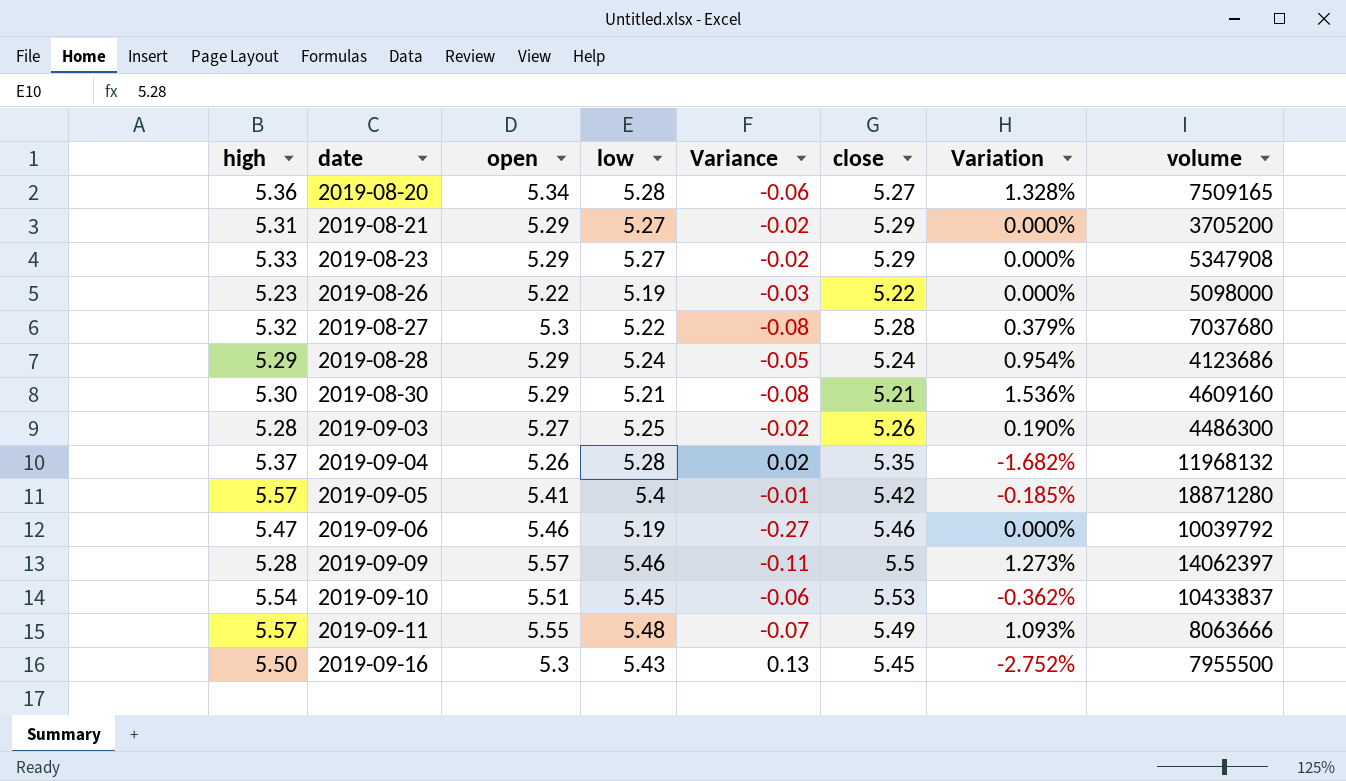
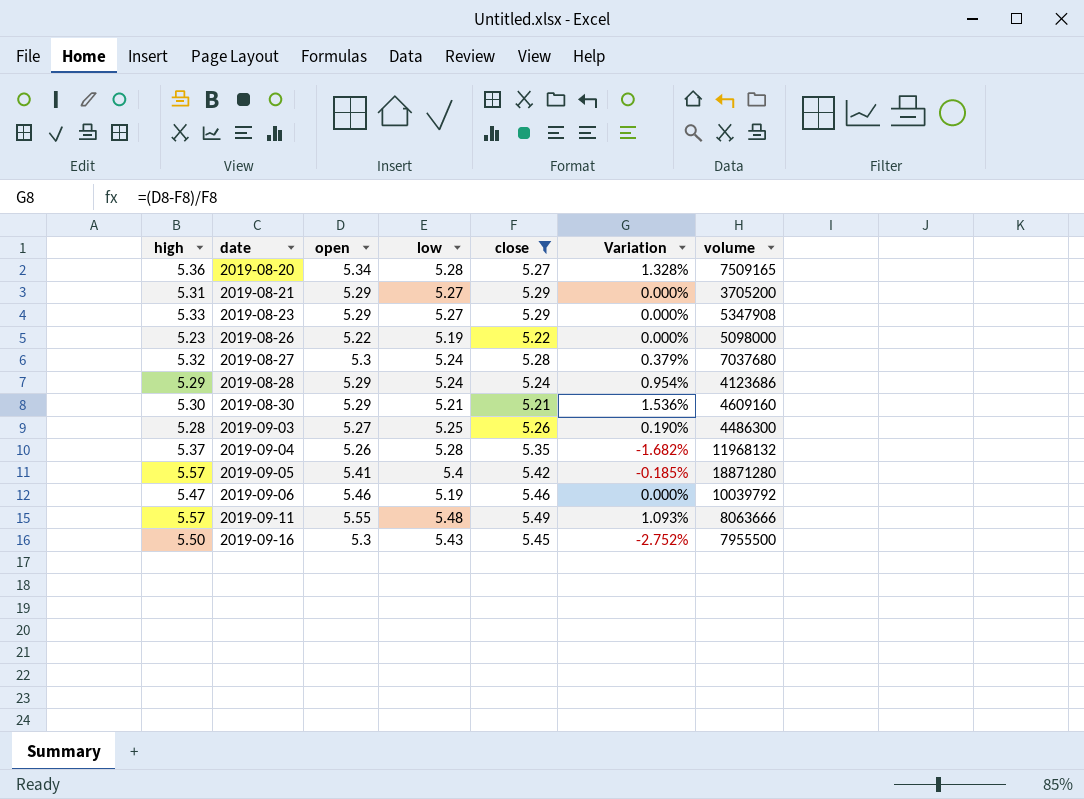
filter: none -> close <= 5.49
column Variance | formula: [low] - [open] -> none
2019-08-27 | low: 5.22 -> 5.24

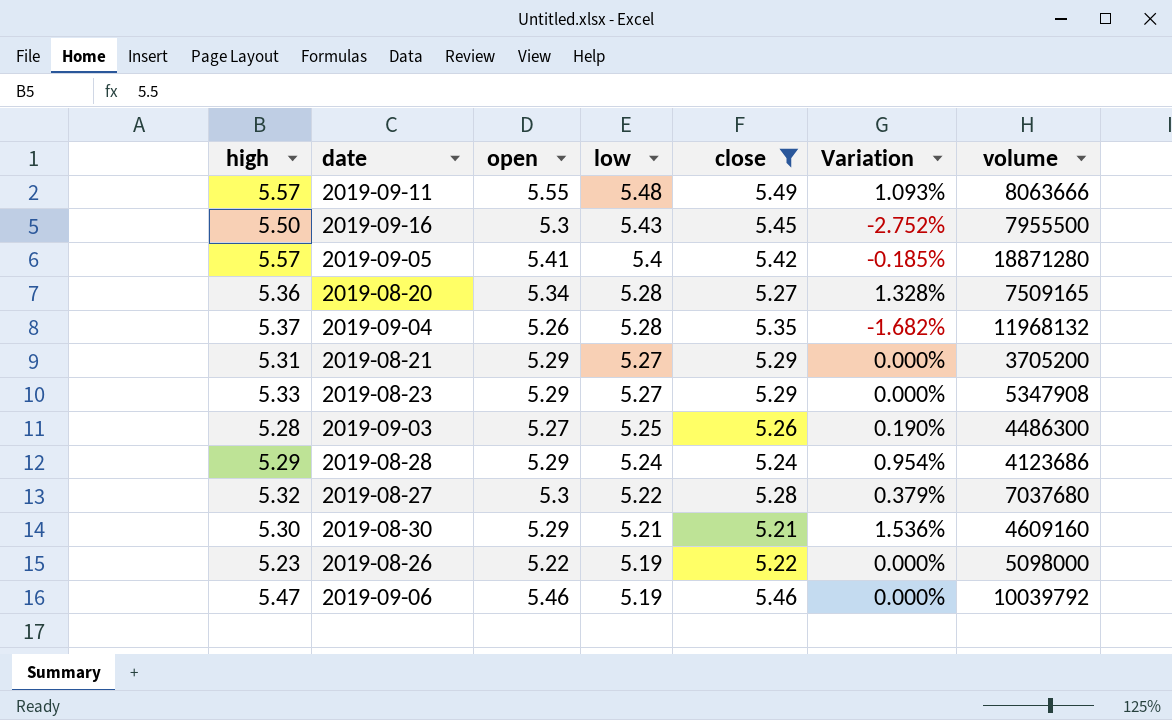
row order: date ascending -> low descending
2019-08-27 | low: 5.24 -> 5.22

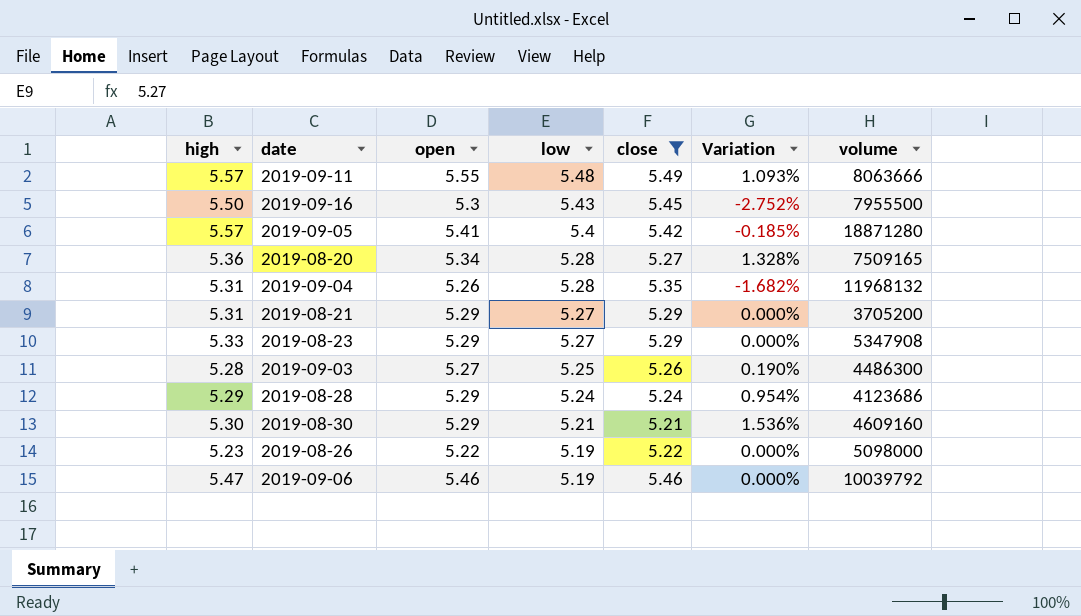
row 2019-08-27: 5.32 | 5.3 | 5.22 | 5.28 | 0.379% | 7037680 -> none
2019-09-04 | high: 5.37 -> 5.31

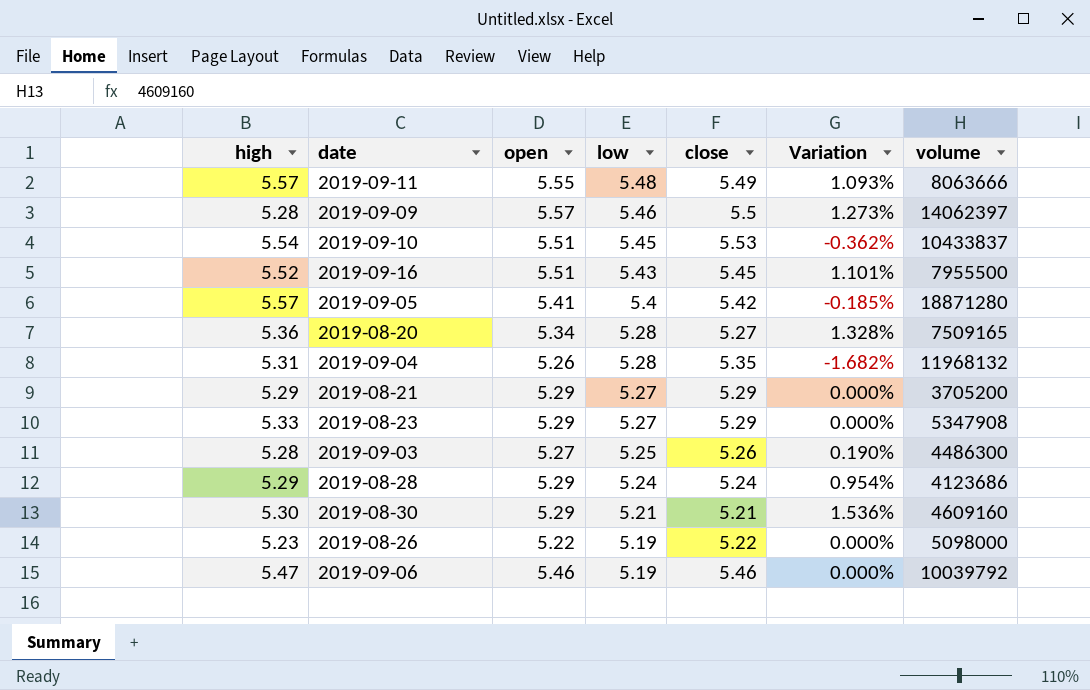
filter: close <= 5.49 -> none
2019-09-16 | high: 5.50 -> 5.52
2019-09-16 | open: 5.3 -> 5.51
2019-09-16 | Variation: -2.752% -> 1.101%
2019-08-21 | high: 5.31 -> 5.29

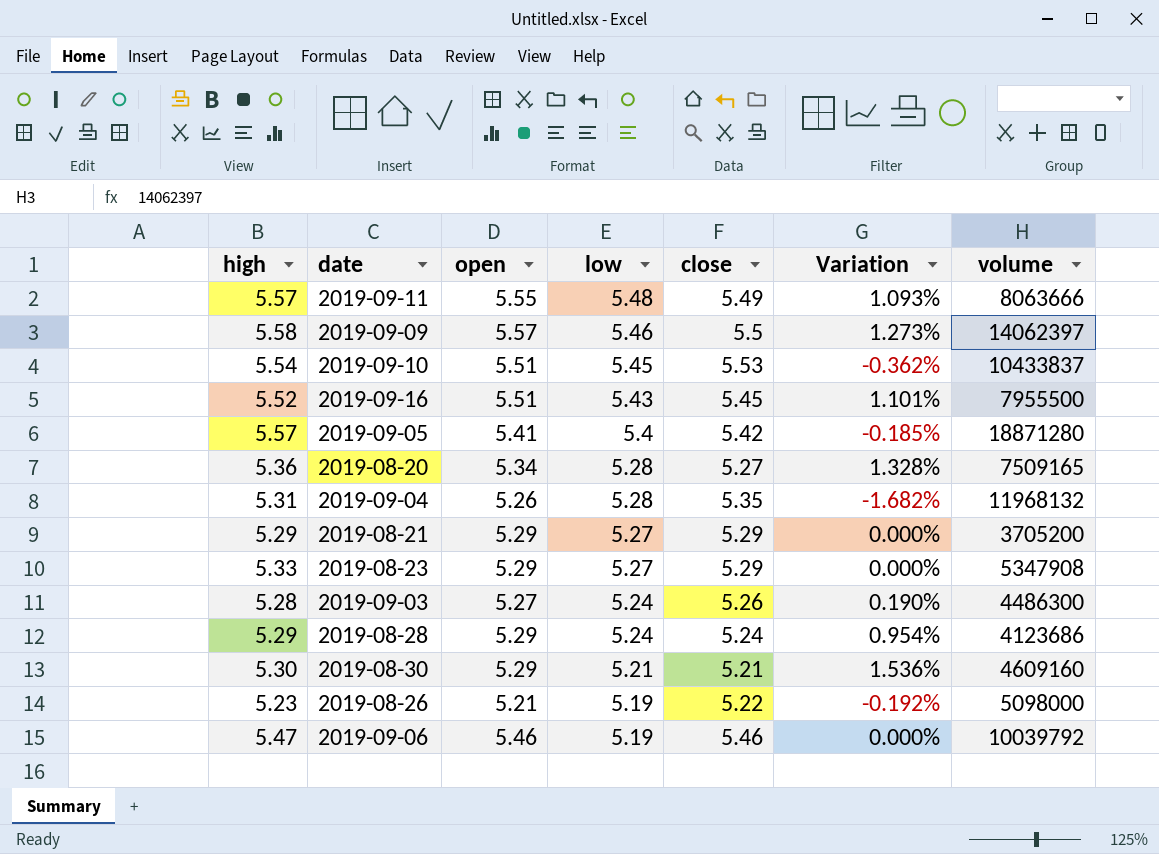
2019-09-09 | high: 5.28 -> 5.58
2019-09-03 | low: 5.25 -> 5.24
2019-08-26 | open: 5.22 -> 5.21
2019-08-26 | Variation: 0.000% -> -0.192%

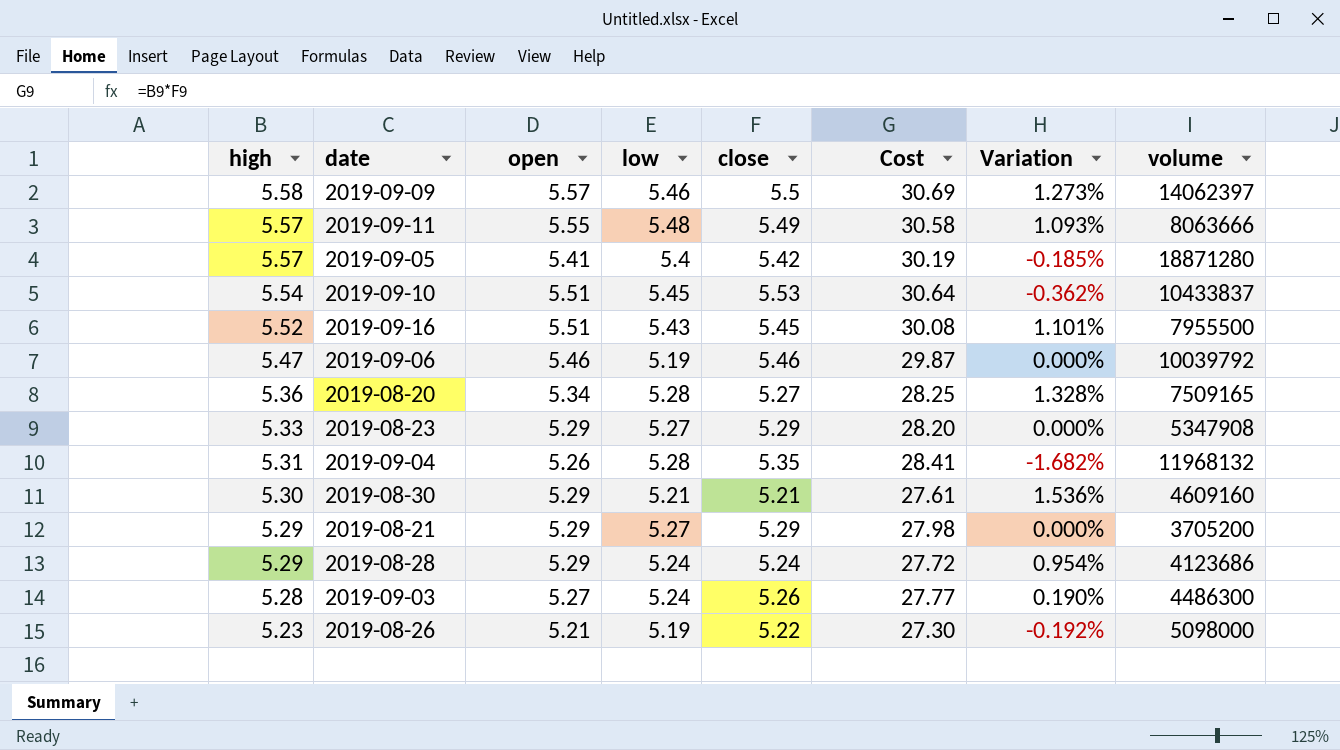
row order: low descending -> high descending
column Cost | formula: none -> [high] * [close]

